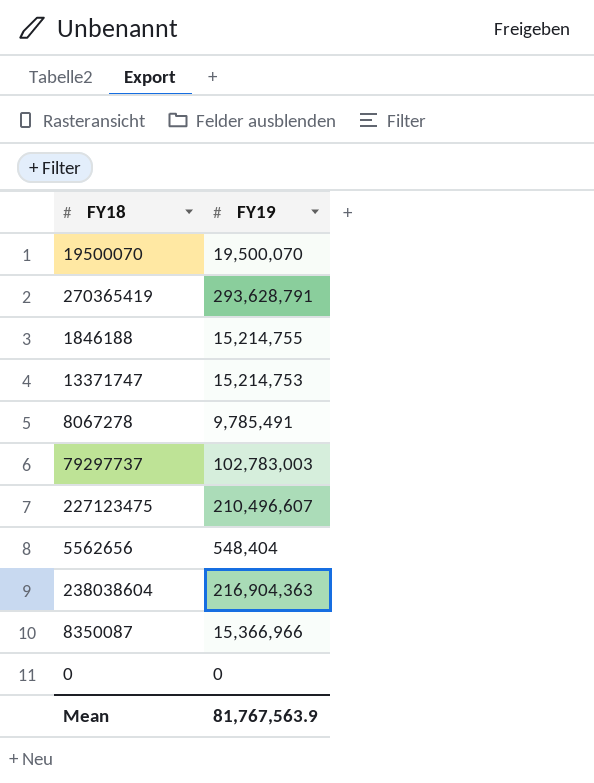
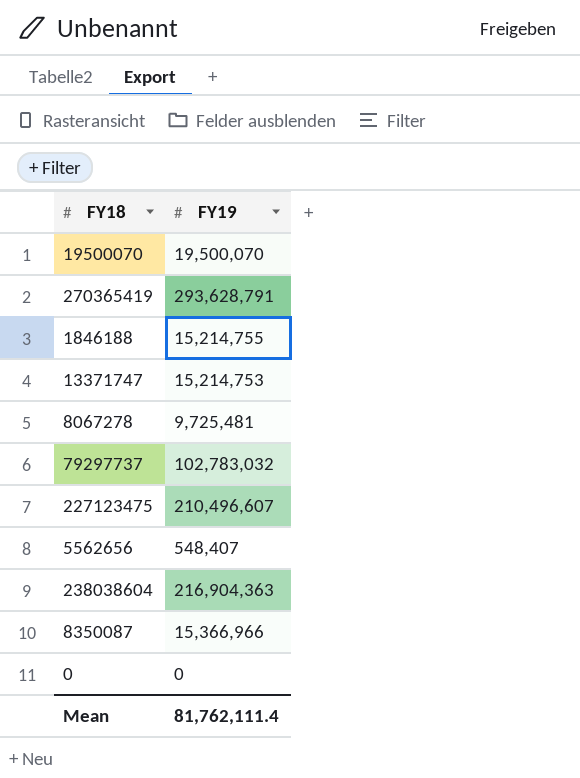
8067278 | FY19: 9,785,491 -> 9,725,481
79297737 | FY19: 102,783,003 -> 102,783,032
5562656 | FY19: 548,404 -> 548,407
Mean | FY19: 81,767,563.9 -> 81,762,111.4

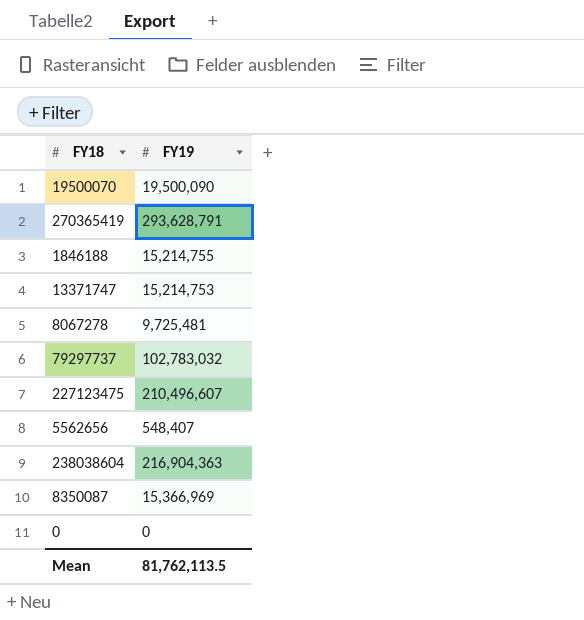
19500070 | FY19: 19,500,070 -> 19,500,090
8350087 | FY19: 15,366,966 -> 15,366,969
Mean | FY19: 81,762,111.4 -> 81,762,113.5

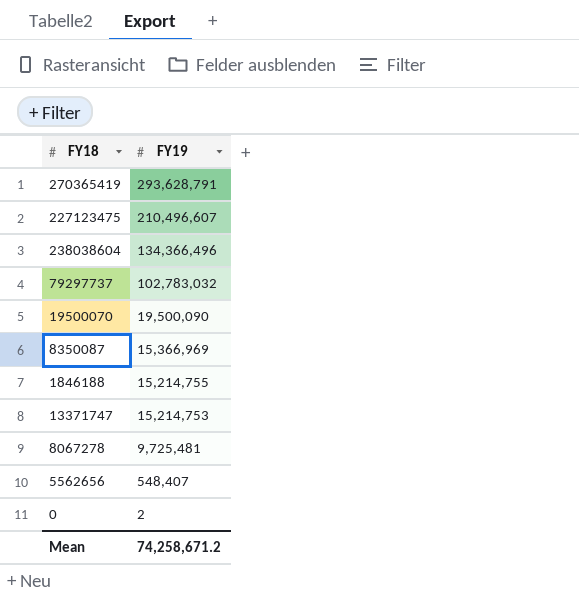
row order: none -> FY19 descending
238038604 | FY19: 216,904,363 -> 134,366,496
0 | FY19: 0 -> 2
Mean | FY19: 81,762,113.5 -> 74,258,671.2

